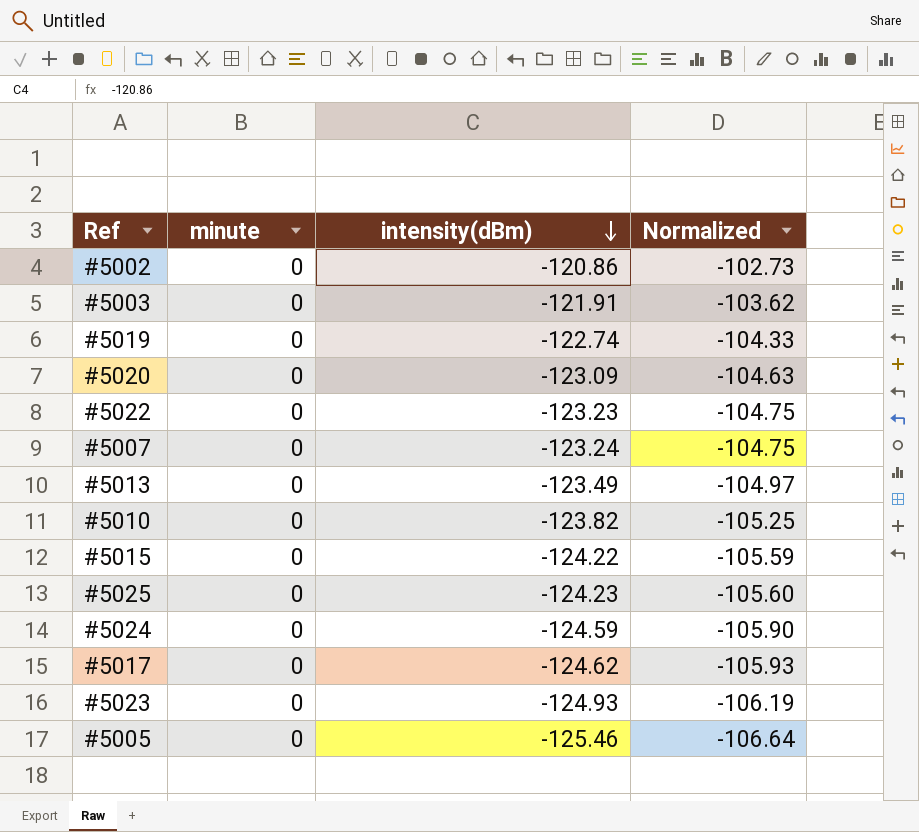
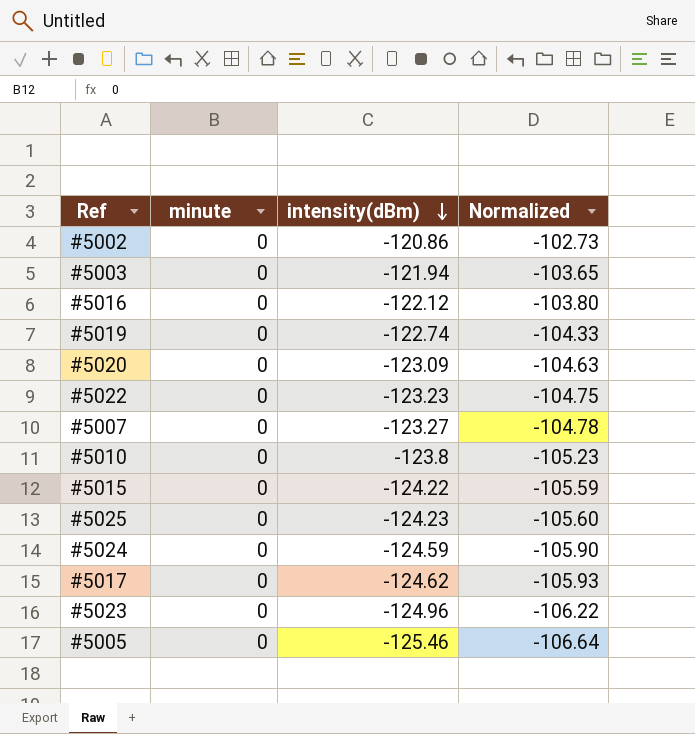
row #5013: 0 | -123.49 | -104.97 -> none
#5003 | intensity(dBm): -121.91 -> -121.94
#5003 | Normalized: -103.62 -> -103.65
row #5016: none -> 0 | -122.12 | -103.80
#5007 | intensity(dBm): -123.24 -> -123.27
#5007 | Normalized: -104.75 -> -104.78
#5010 | intensity(dBm): -123.82 -> -123.8
#5010 | Normalized: -105.25 -> -105.23
#5023 | intensity(dBm): -124.93 -> -124.96
#5023 | Normalized: -106.19 -> -106.22

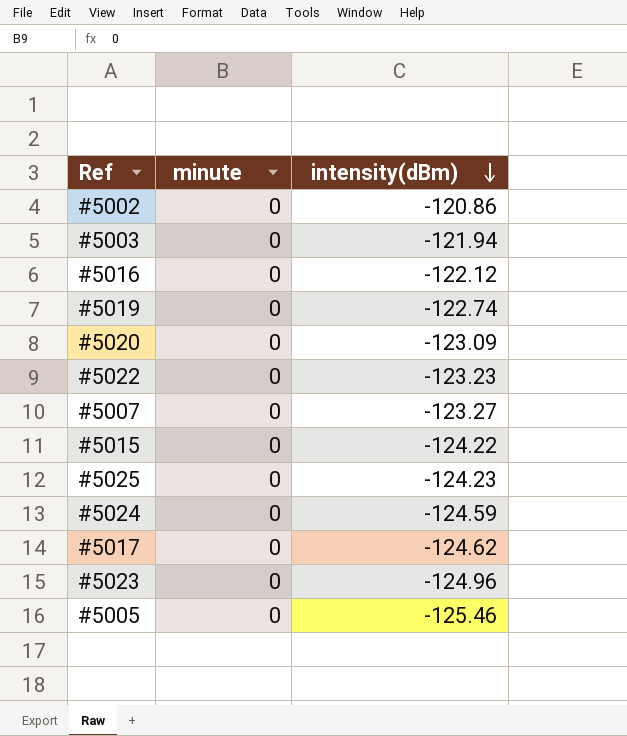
column Normalized | formula: [intensity(dBm)] * 0.85 -> none
row #5010: 0 | -123.8 | -105.23 -> none

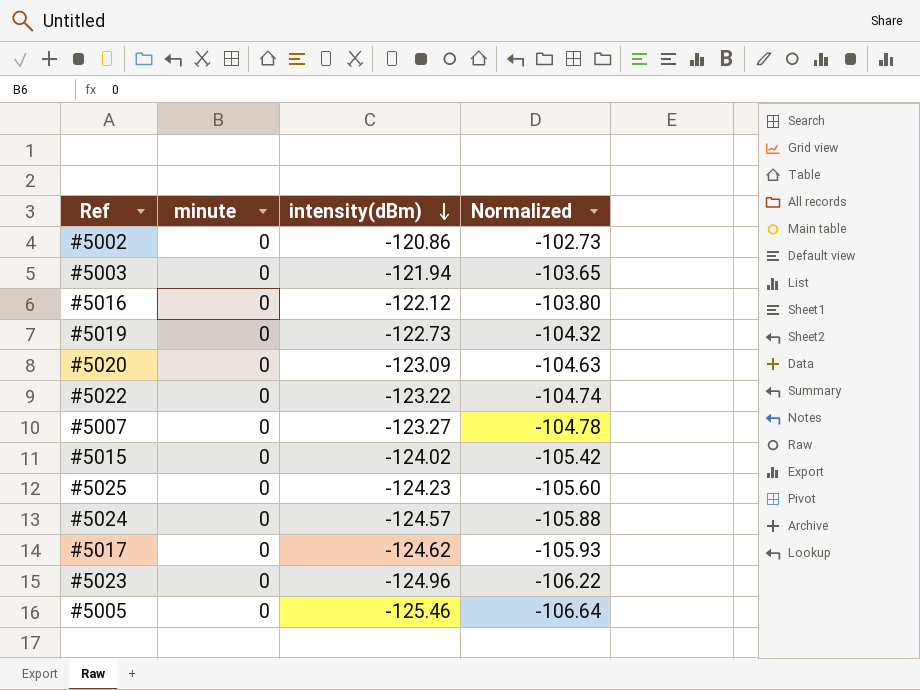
column Normalized | formula: none -> [intensity(dBm)] * 0.85
#5019 | intensity(dBm): -122.74 -> -122.73
#5022 | intensity(dBm): -123.23 -> -123.22
#5015 | intensity(dBm): -124.22 -> -124.02
#5024 | intensity(dBm): -124.59 -> -124.57

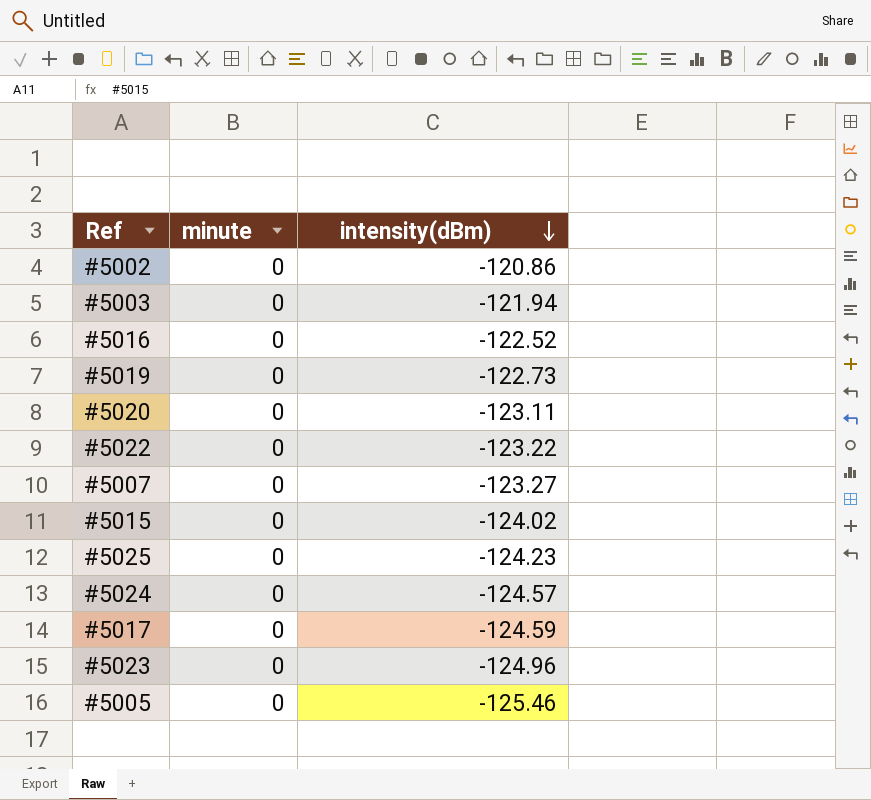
column Normalized | formula: [intensity(dBm)] * 0.85 -> none
#5016 | intensity(dBm): -122.12 -> -122.52
#5020 | intensity(dBm): -123.09 -> -123.11
#5017 | intensity(dBm): -124.62 -> -124.59

